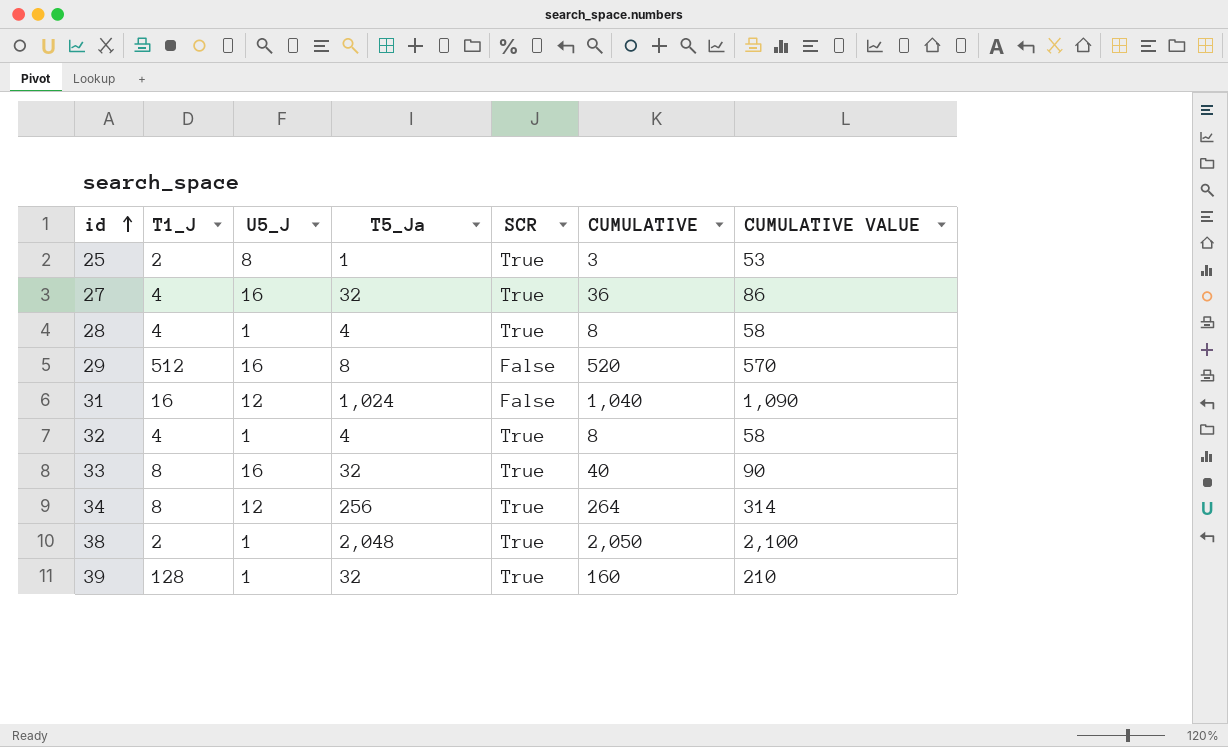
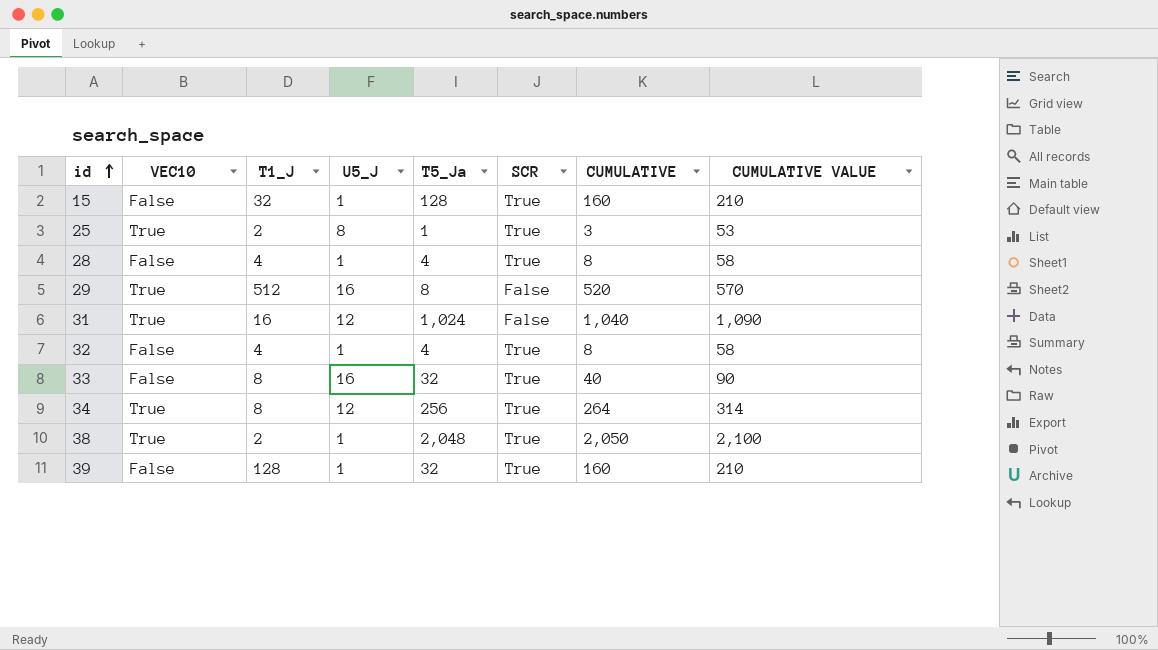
column VEC10 | position: none -> 2
row 27: 4 | 16 | 32 | True | 36 | 86 -> none
row 15: none -> False | 32 | 1 | 128 | True | 160 | 210

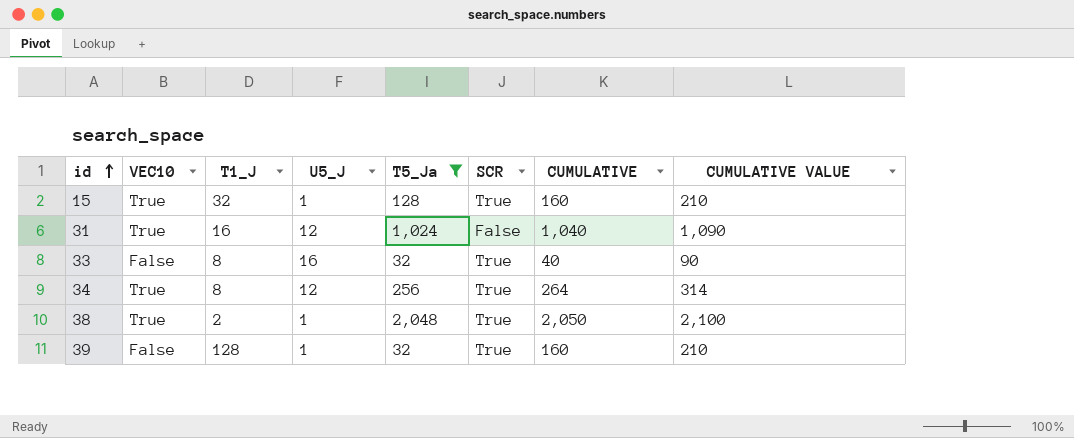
filter: none -> T5_Ja >= 32
15 | VEC10: False -> True

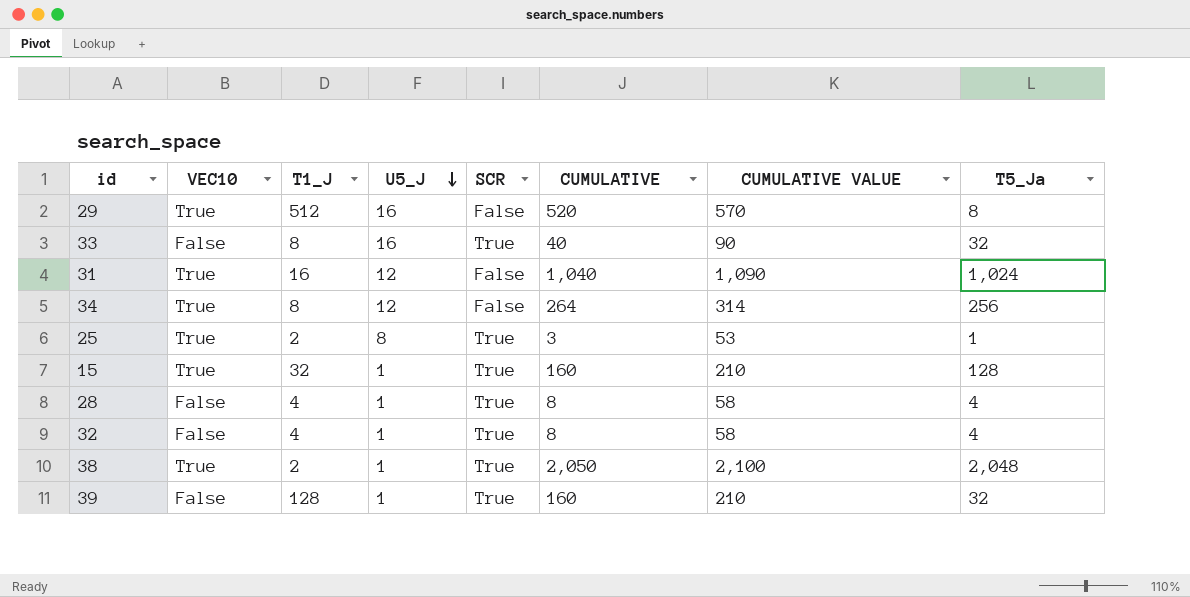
filter: T5_Ja >= 32 -> none
row order: id ascending -> U5_J descending
column T5_Ja | position: 5 -> 8
34 | SCR: True -> False

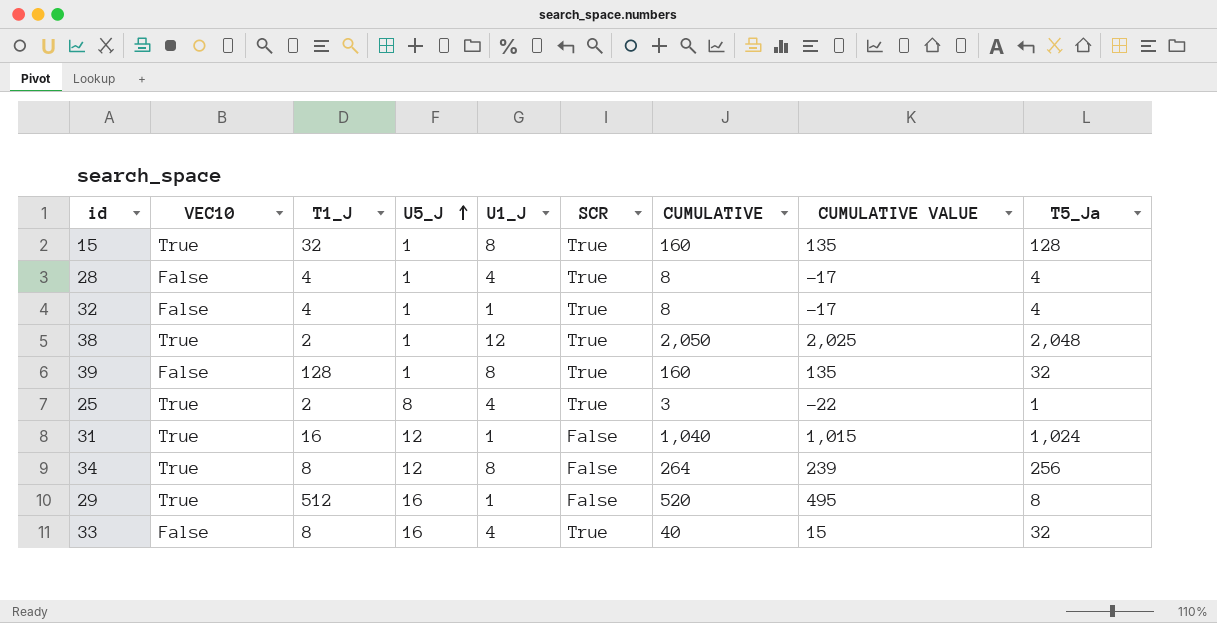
row order: U5_J descending -> U5_J ascending
column U1_J | position: none -> 5
column CUMULATIVE VALUE | formula: [CUMULATIVE] + 50 -> [CUMULATIVE] - 25

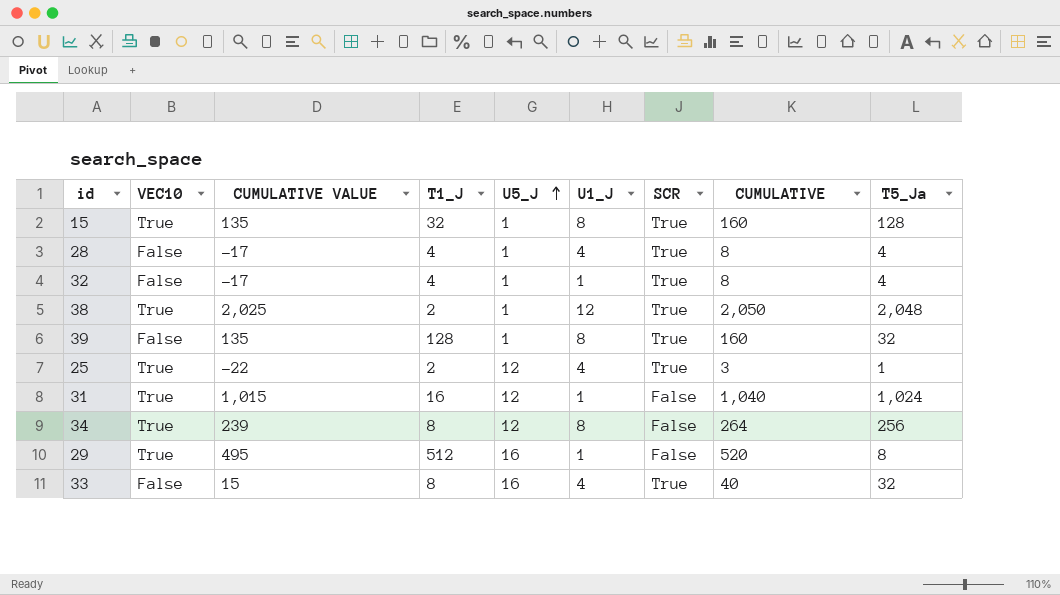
column CUMULATIVE VALUE | position: 8 -> 3
25 | U5_J: 8 -> 12

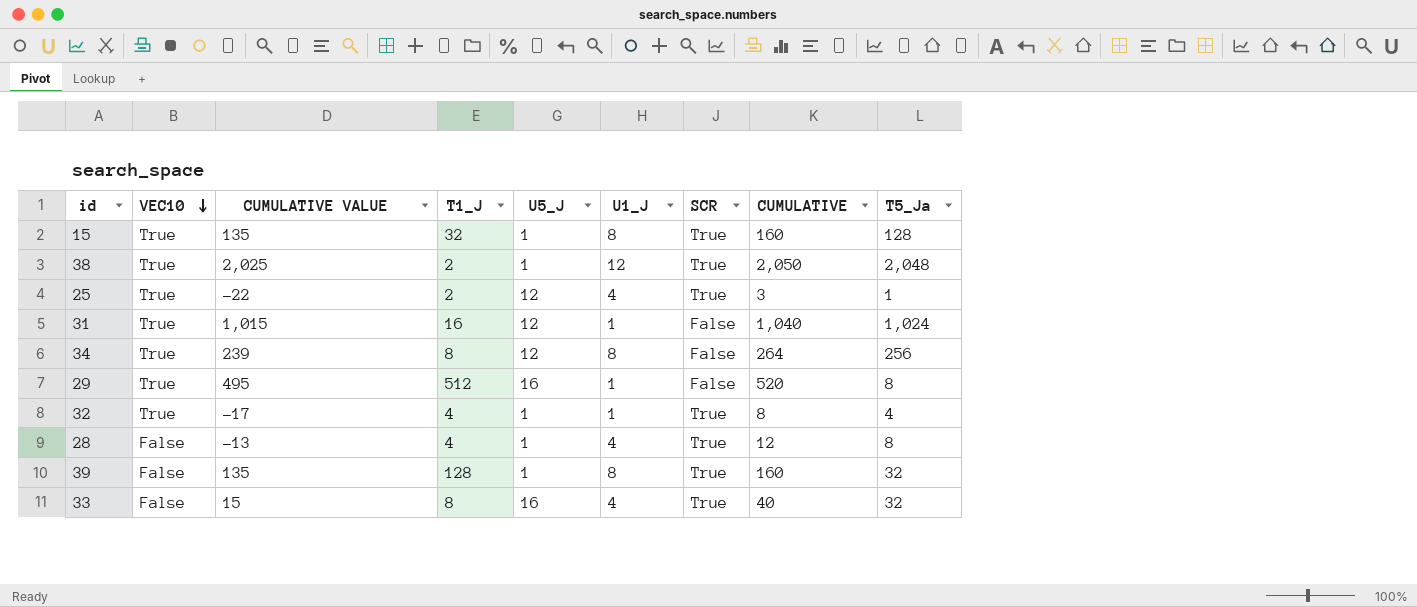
row order: U5_J ascending -> VEC10 descending
32 | VEC10: False -> True
28 | CUMULATIVE VALUE: -17 -> -13
28 | CUMULATIVE: 8 -> 12
28 | T5_Ja: 4 -> 8

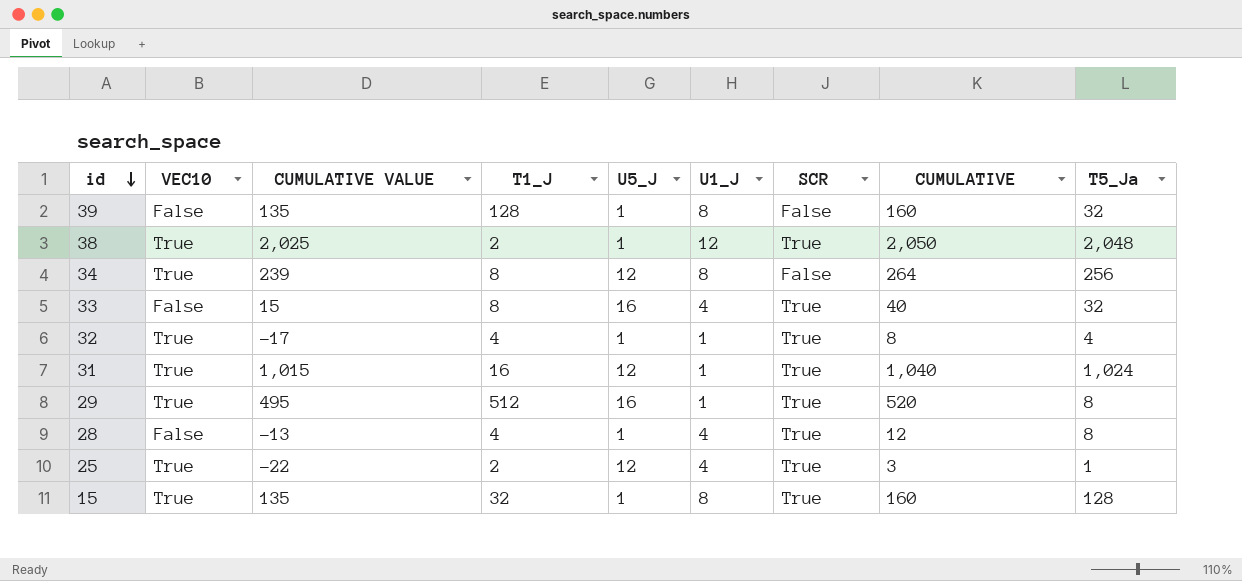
row order: VEC10 descending -> id descending
39 | SCR: True -> False
31 | SCR: False -> True
29 | SCR: False -> True

